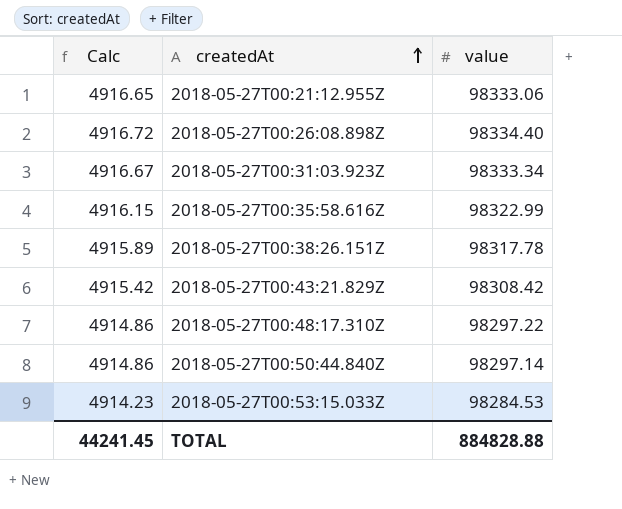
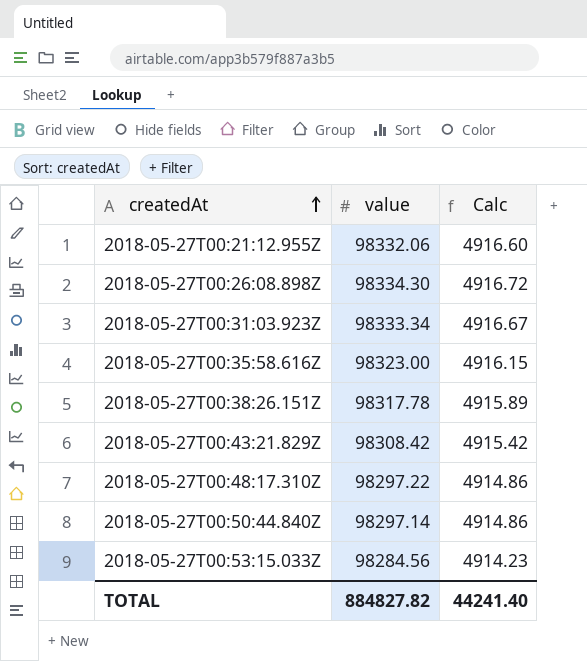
column Calc | position: 1 -> 3
2018-05-27T00:21:12.955Z | value: 98333.06 -> 98332.06
2018-05-27T00:21:12.955Z | Calc: 4916.65 -> 4916.60
2018-05-27T00:26:08.898Z | value: 98334.40 -> 98334.30
2018-05-27T00:35:58.616Z | value: 98322.99 -> 98323.00
2018-05-27T00:53:15.033Z | value: 98284.53 -> 98284.56
TOTAL | value: 884828.88 -> 884827.82
TOTAL | Calc: 44241.45 -> 44241.40

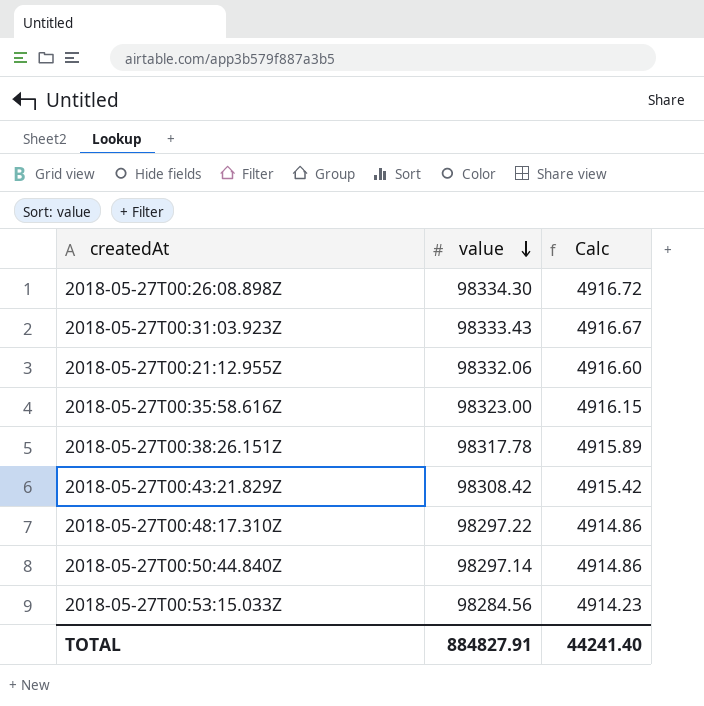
row order: createdAt ascending -> value descending
2018-05-27T00:31:03.923Z | value: 98333.34 -> 98333.43
TOTAL | value: 884827.82 -> 884827.91

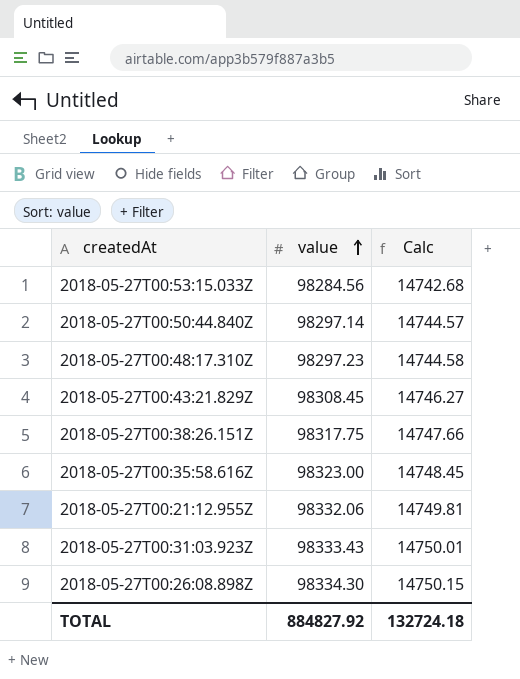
row order: value descending -> value ascending
column Calc | formula: [value] * 0.05 -> [value] * 0.15
2018-05-27T00:48:17.310Z | value: 98297.22 -> 98297.23
2018-05-27T00:43:21.829Z | value: 98308.42 -> 98308.45
2018-05-27T00:38:26.151Z | value: 98317.78 -> 98317.75
TOTAL | value: 884827.91 -> 884827.92
TOTAL | Calc: 44241.40 -> 132724.18

